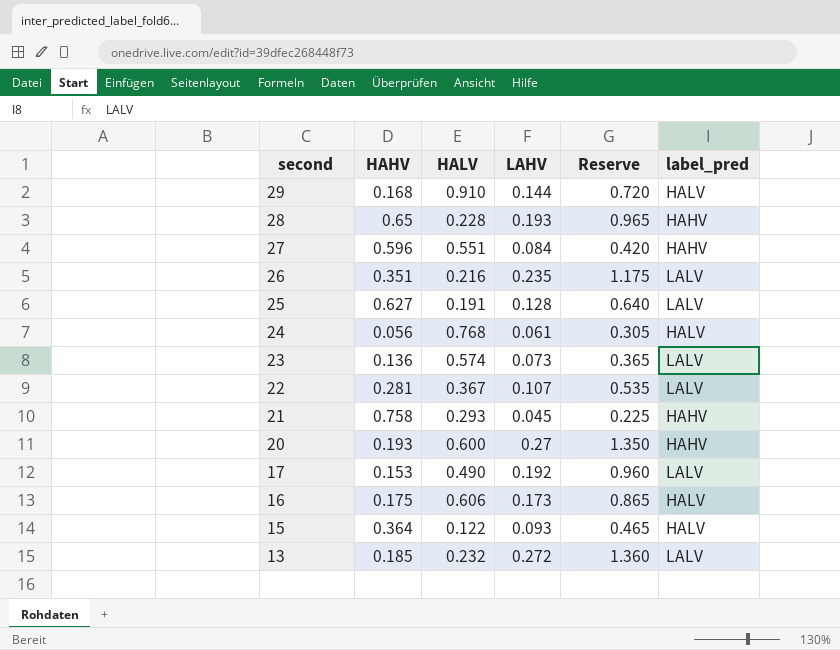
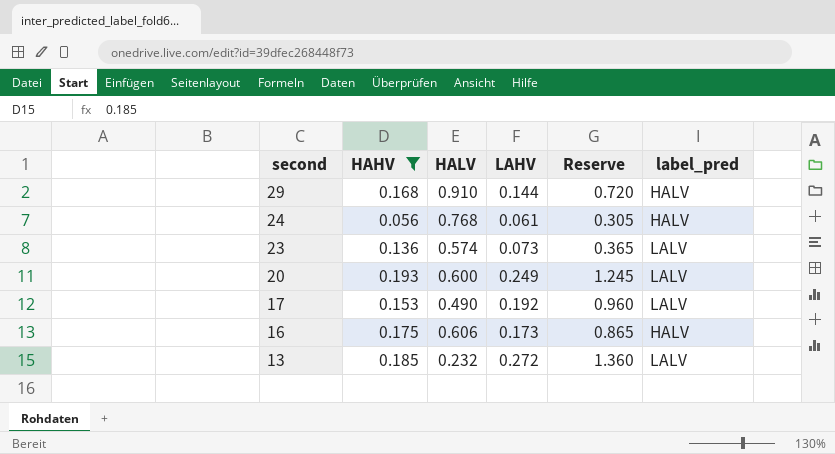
filter: none -> HAHV <= 0.193
20 | LAHV: 0.27 -> 0.249
20 | Reserve: 1.350 -> 1.245
20 | label_pred: HAHV -> LALV

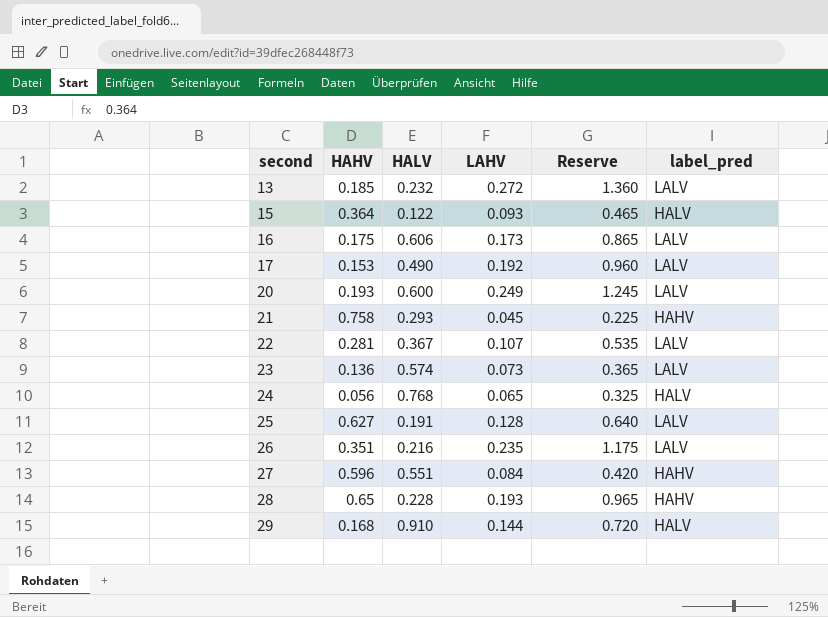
filter: HAHV <= 0.193 -> none
row order: second descending -> second ascending
16 | label_pred: HALV -> LALV
24 | LAHV: 0.061 -> 0.065
24 | Reserve: 0.305 -> 0.325

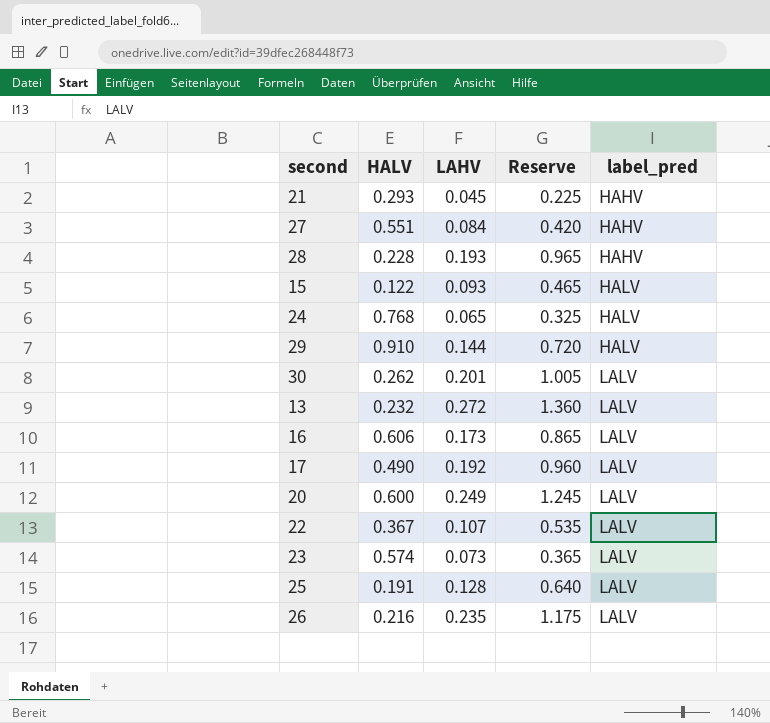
row order: second ascending -> label_pred ascending
column HAHV | position: 2 -> none
row 30: none -> 0.262 | 0.201 | 1.005 | LALV

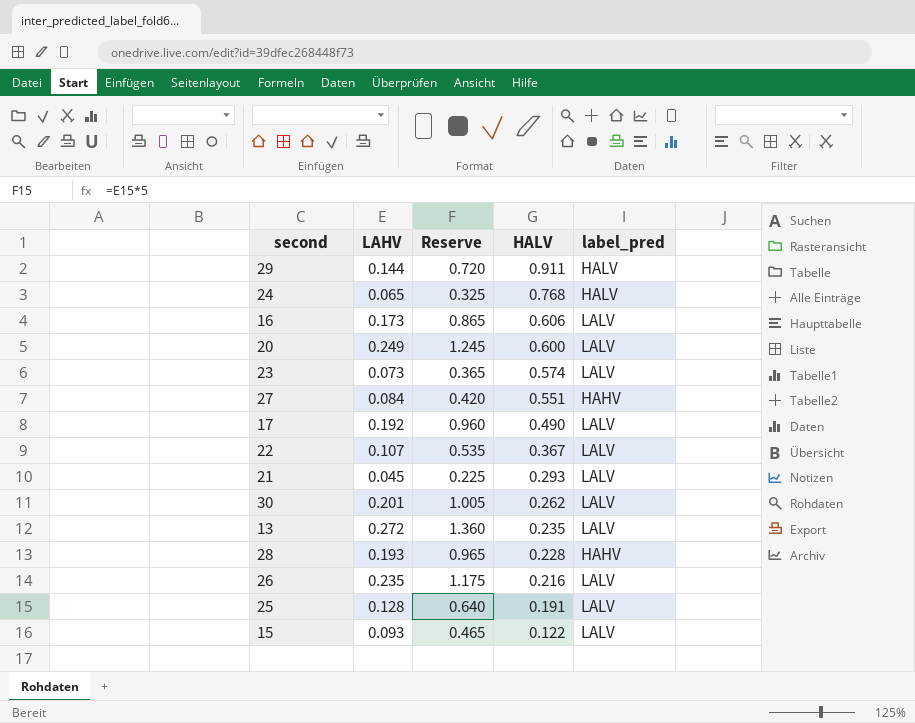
row order: label_pred ascending -> HALV descending
column HALV | position: 2 -> 4
29 | HALV: 0.910 -> 0.911
21 | label_pred: HAHV -> LALV
13 | HALV: 0.232 -> 0.235
15 | label_pred: HALV -> LALV

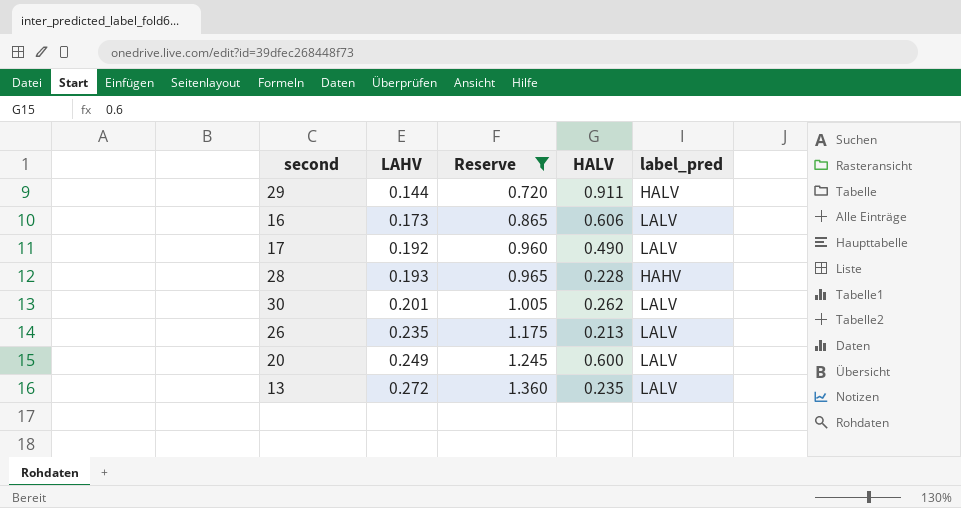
filter: none -> Reserve >= 0.720
row order: HALV descending -> LAHV ascending
26 | HALV: 0.216 -> 0.213

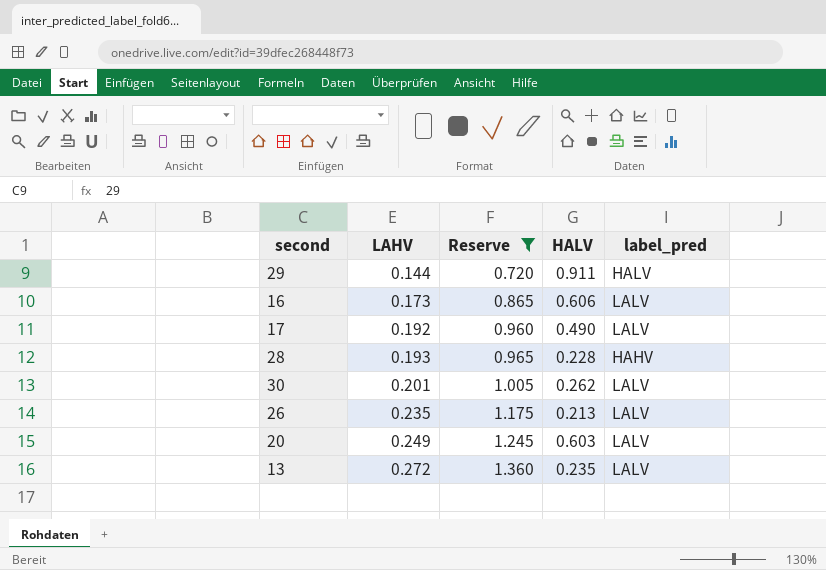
20 | HALV: 0.600 -> 0.603

